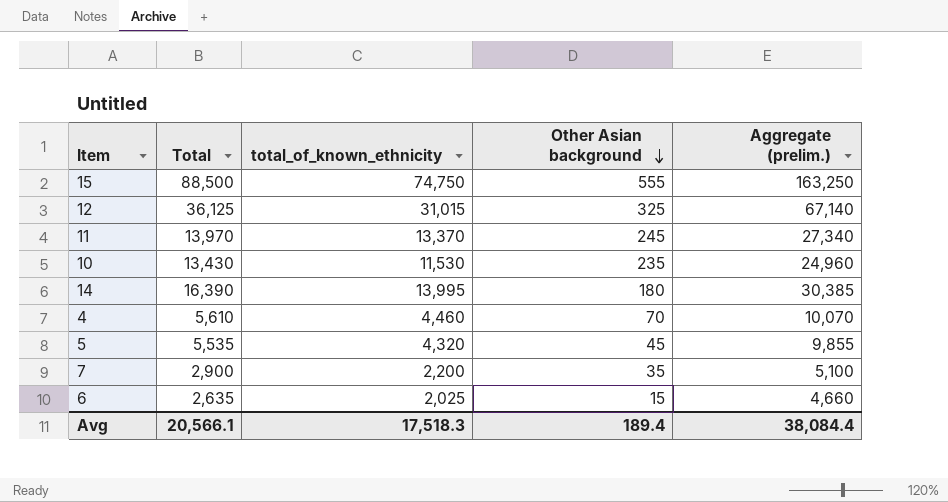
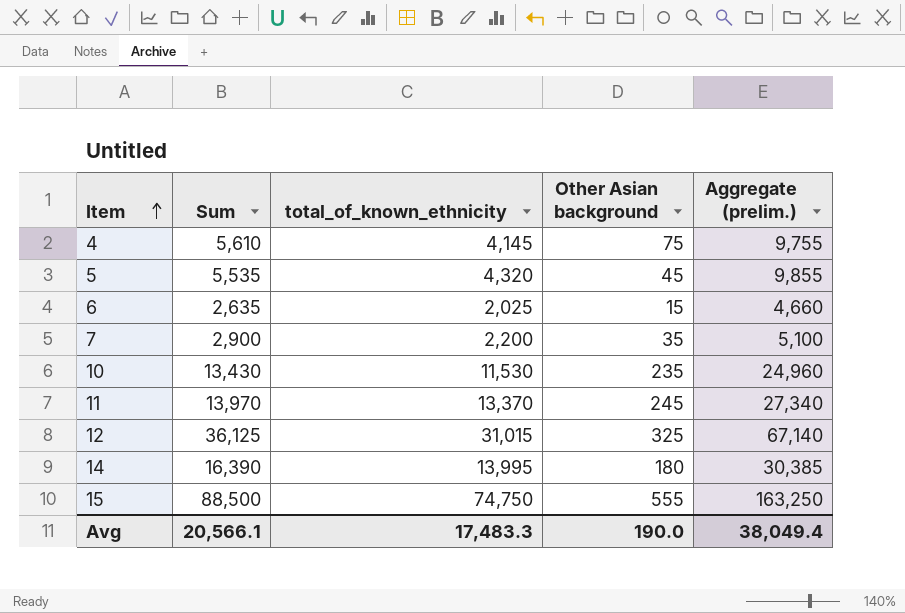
row order: Other Asian background descending -> Item ascending
column name: Total -> Sum
4 | total_of_known_ethnicity: 4,460 -> 4,145
4 | Other Asian background: 70 -> 75
4 | Aggregate (prelim.): 10,070 -> 9,755
Avg | total_of_known_ethnicity: 17,518.3 -> 17,483.3
Avg | Other Asian background: 189.4 -> 190.0
Avg | Aggregate (prelim.): 38,084.4 -> 38,049.4

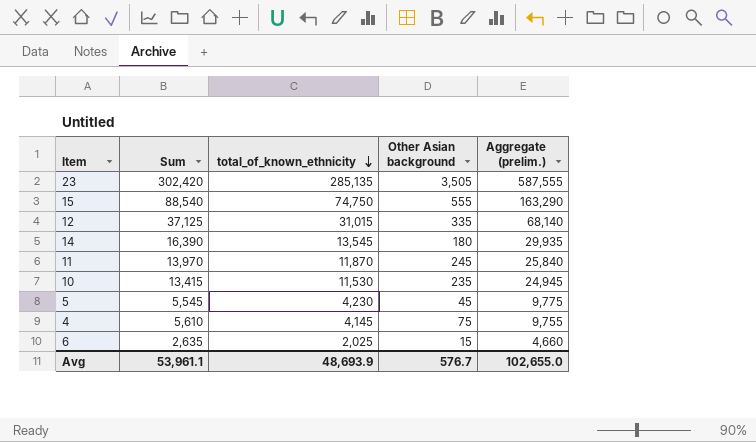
row order: Item ascending -> total_of_known_ethnicity descending
row 7: 2,900 | 2,200 | 35 | 5,100 -> none
row 23: none -> 302,420 | 285,135 | 3,505 | 587,555
15 | Sum: 88,500 -> 88,540
15 | Aggregate (prelim.): 163,250 -> 163,290
12 | Sum: 36,125 -> 37,125
12 | Other Asian background: 325 -> 335
12 | Aggregate (prelim.): 67,140 -> 68,140
14 | total_of_known_ethnicity: 13,995 -> 13,545
14 | Aggregate (prelim.): 30,385 -> 29,935
11 | total_of_known_ethnicity: 13,370 -> 11,870
11 | Aggregate (prelim.): 27,340 -> 25,840
10 | Sum: 13,430 -> 13,415
10 | Aggregate (prelim.): 24,960 -> 24,945
5 | Sum: 5,535 -> 5,545
5 | total_of_known_ethnicity: 4,320 -> 4,230
5 | Aggregate (prelim.): 9,855 -> 9,775
Avg | Sum: 20,566.1 -> 53,961.1
Avg | total_of_known_ethnicity: 17,483.3 -> 48,693.9
Avg | Other Asian background: 190.0 -> 576.7
Avg | Aggregate (prelim.): 38,049.4 -> 102,655.0

